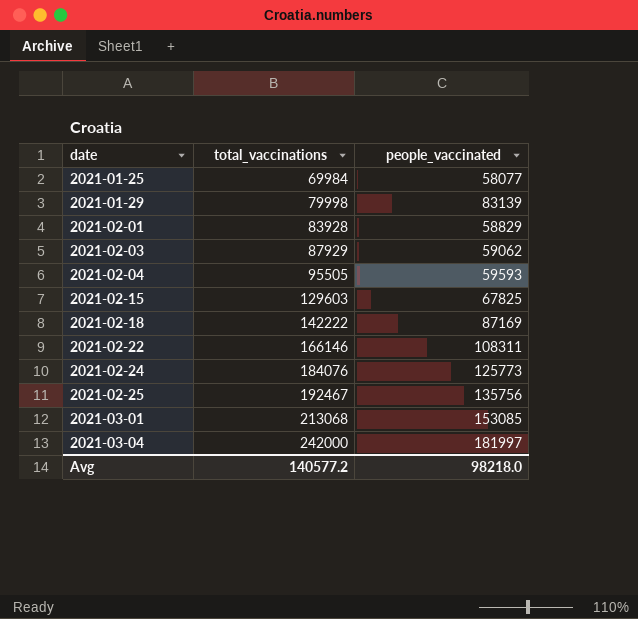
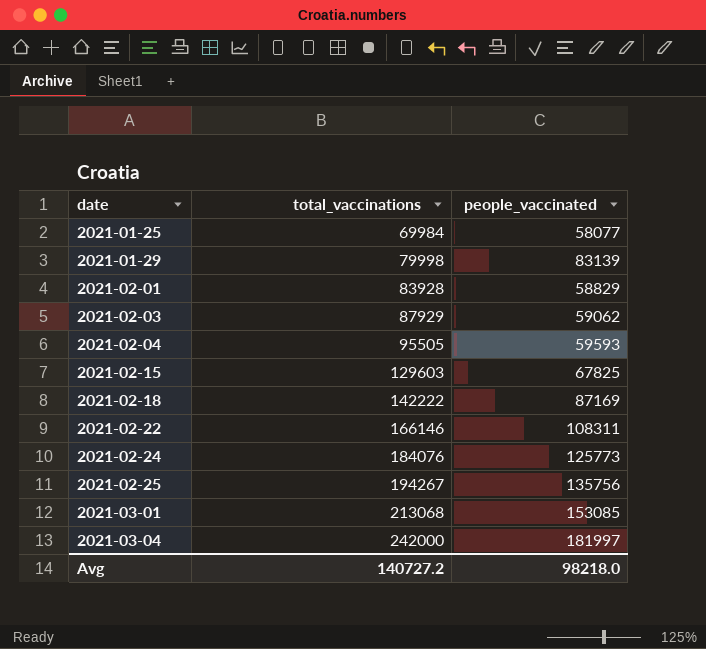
2021-02-25 | total_vaccinations: 192467 -> 194267
Avg | total_vaccinations: 140577.2 -> 140727.2

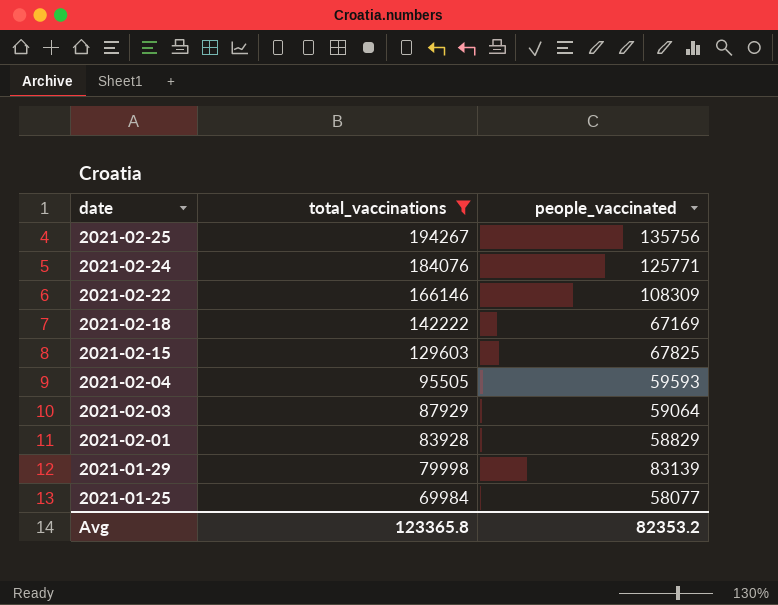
filter: none -> total_vaccinations <= 194267
row order: date ascending -> date descending
2021-02-24 | people_vaccinated: 125773 -> 125771
2021-02-22 | people_vaccinated: 108311 -> 108309
2021-02-18 | people_vaccinated: 87169 -> 67169
2021-02-03 | people_vaccinated: 59062 -> 59064
Avg | total_vaccinations: 140727.2 -> 123365.8
Avg | people_vaccinated: 98218.0 -> 82353.2

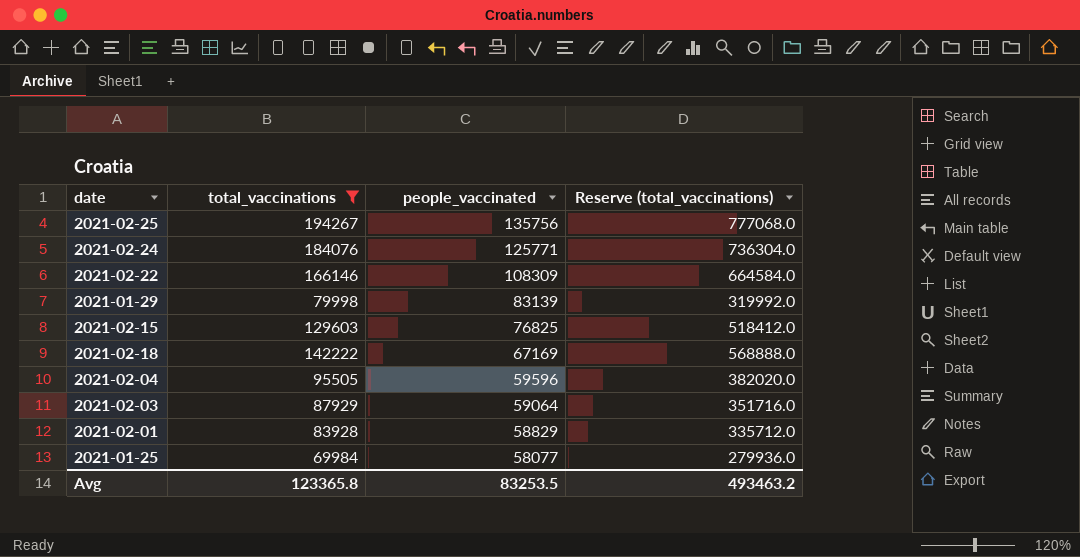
row order: date descending -> people_vaccinated descending
column Reserve (total_vaccinations) | formula: none -> [total_vaccinations] * 4
2021-02-15 | people_vaccinated: 67825 -> 76825
2021-02-04 | people_vaccinated: 59593 -> 59596
Avg | people_vaccinated: 82353.2 -> 83253.5

